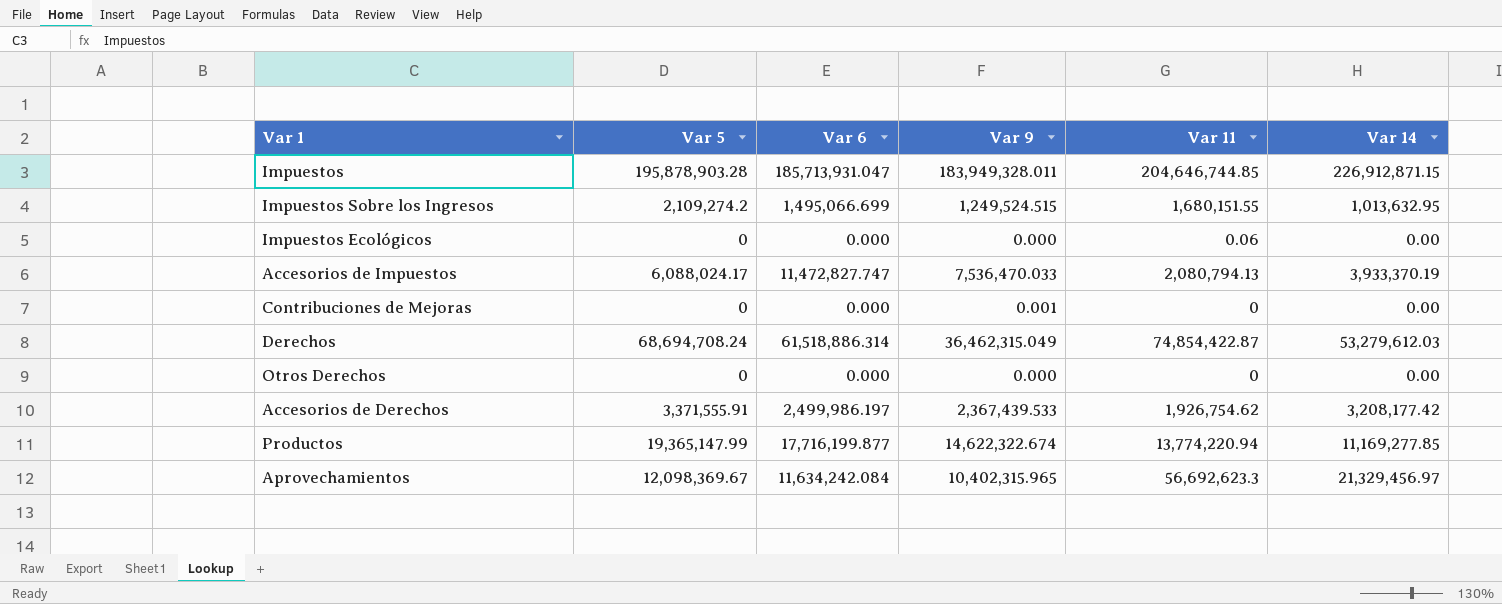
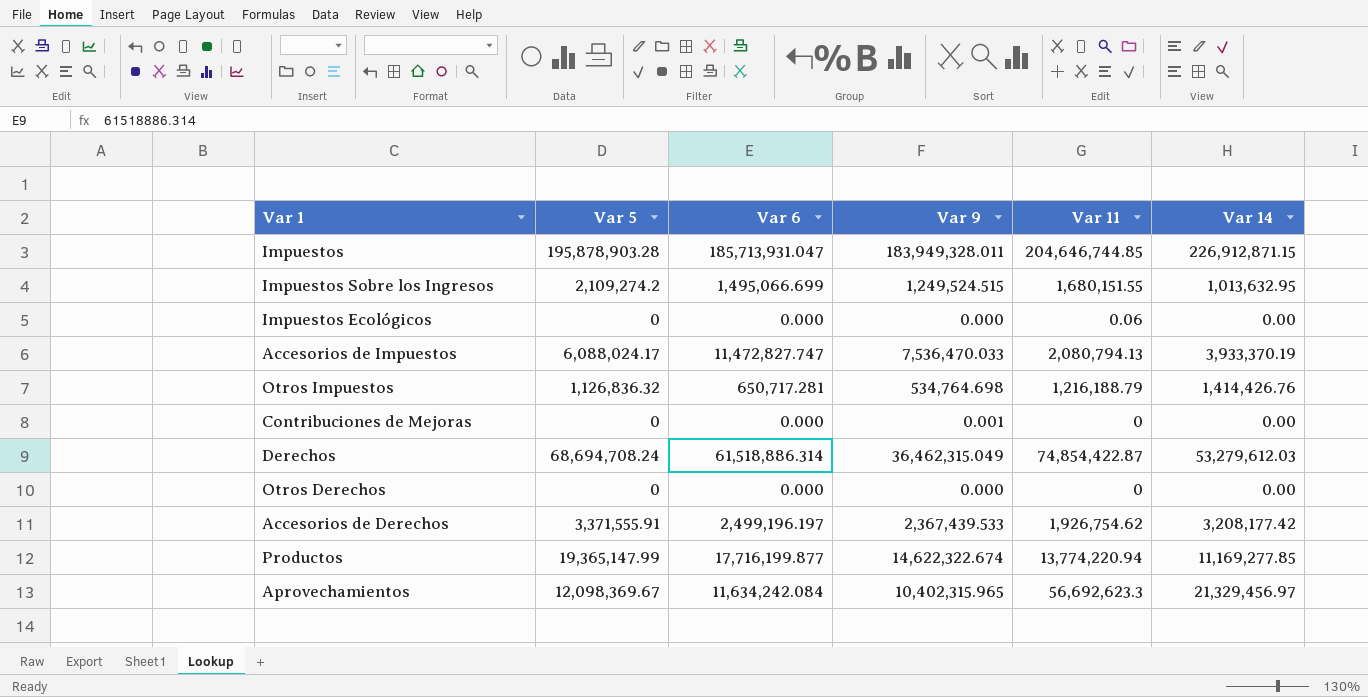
row Otros Impuestos: none -> 1,126,836.32 | 650,717.281 | 534,764.698 | 1,216,188.79 | 1,414,426.76
Accesorios de Derechos | Var 6: 2,499,986.197 -> 2,499,196.197

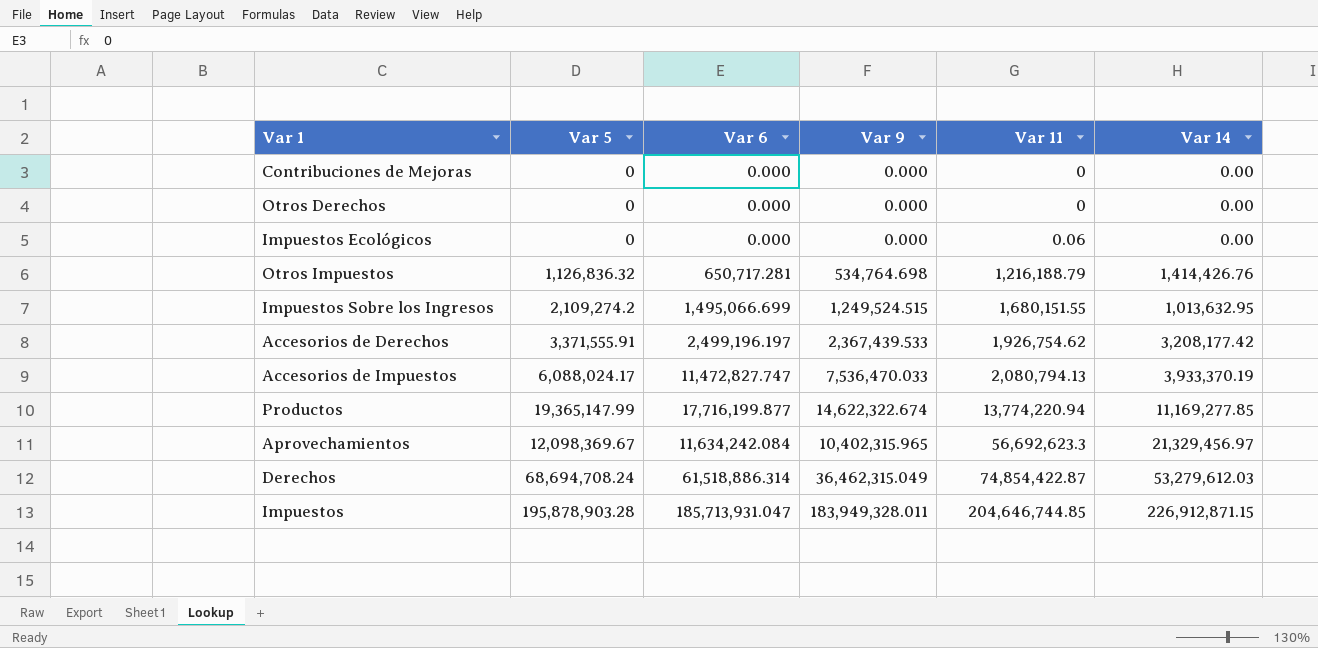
row order: none -> Var 11 ascending
Contribuciones de Mejoras | Var 9: 0.001 -> 0.000

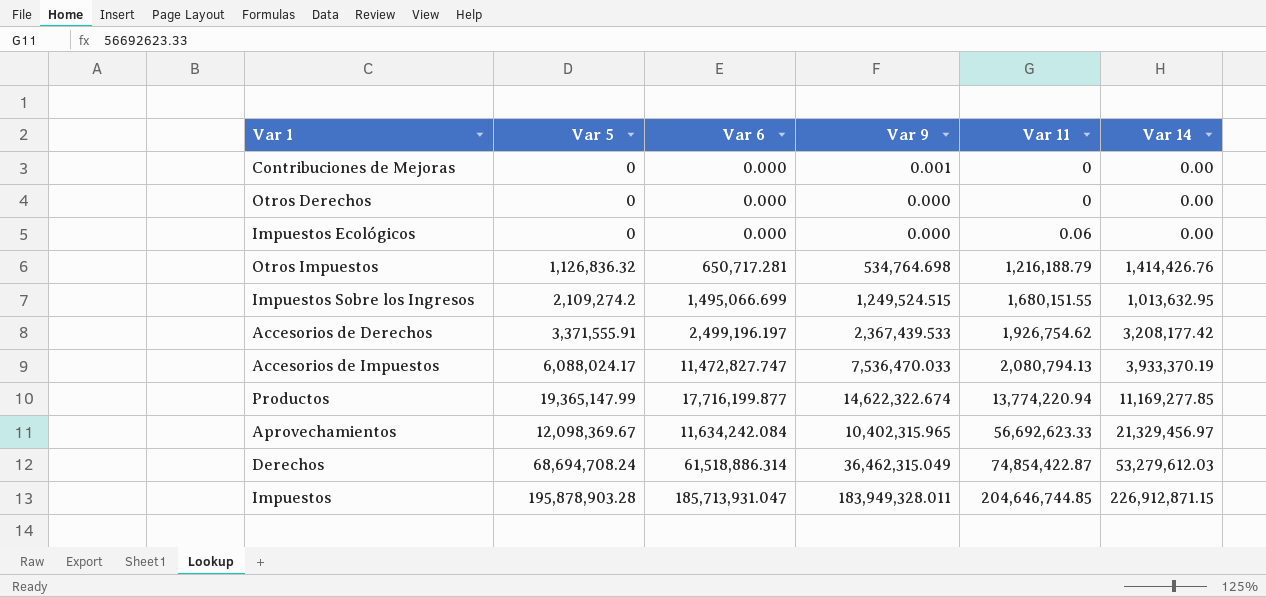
Contribuciones de Mejoras | Var 9: 0.000 -> 0.001
Aprovechamientos | Var 11: 56,692,623.3 -> 56,692,623.33

